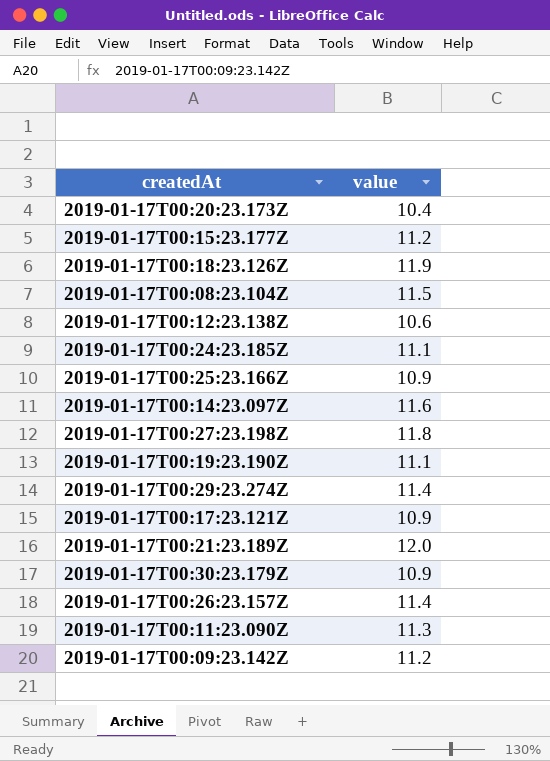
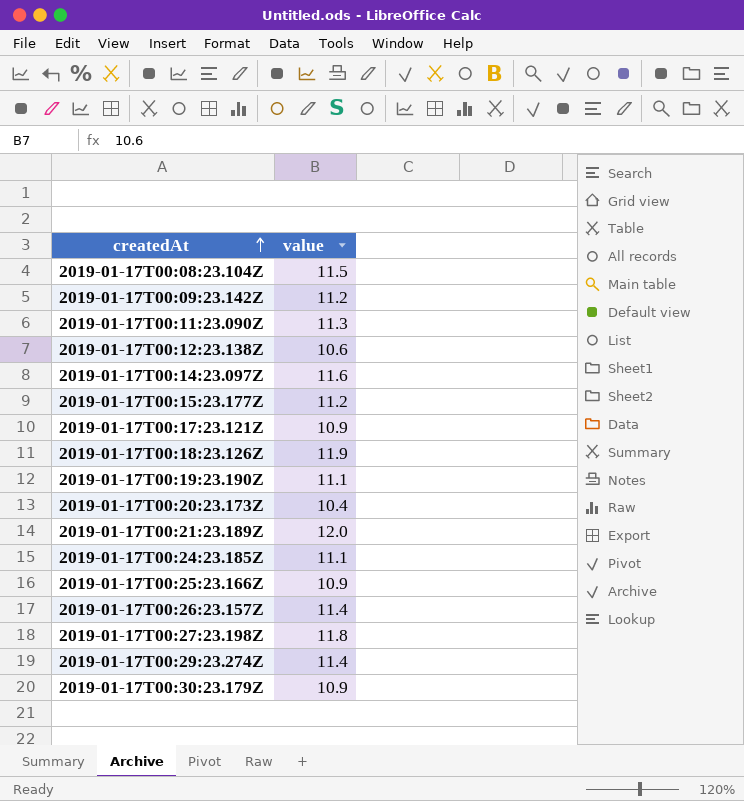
row order: none -> createdAt ascending

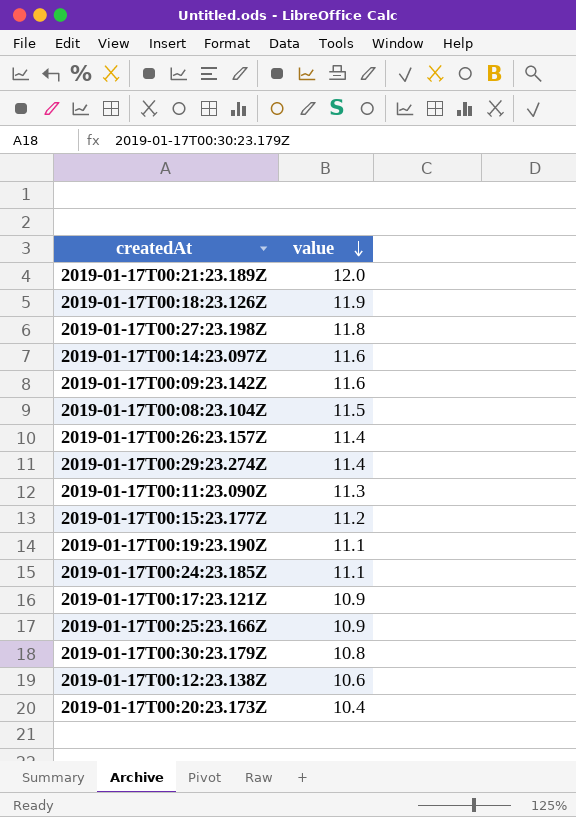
row order: createdAt ascending -> value descending
2019-01-17T00:09:23.142Z | value: 11.2 -> 11.6
2019-01-17T00:30:23.179Z | value: 10.9 -> 10.8

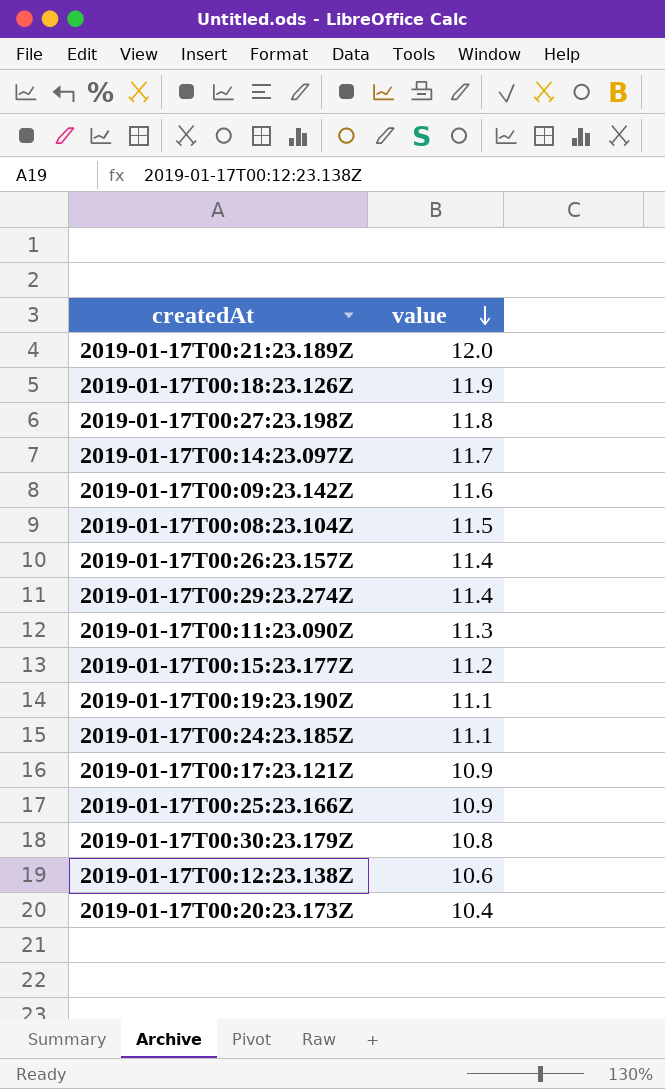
2019-01-17T00:14:23.097Z | value: 11.6 -> 11.7

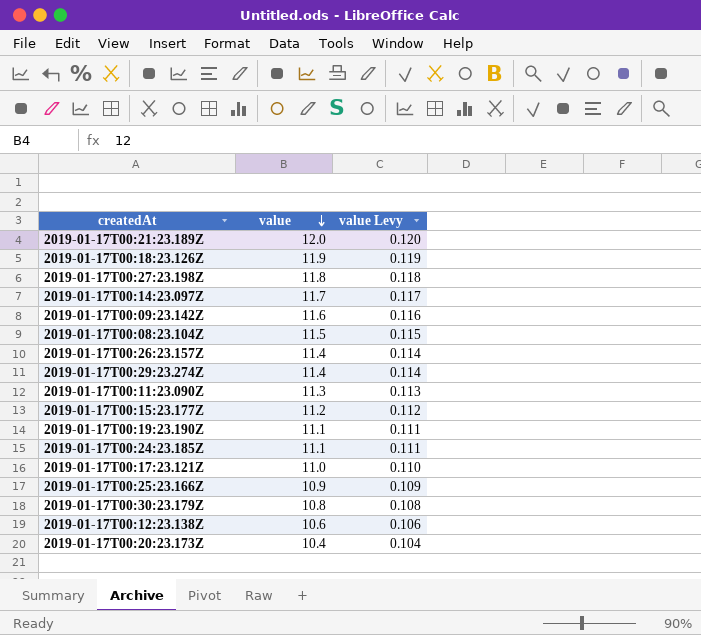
column value Levy | formula: none -> [value] * 0.01
2019-01-17T00:17:23.121Z | value: 10.9 -> 11.0

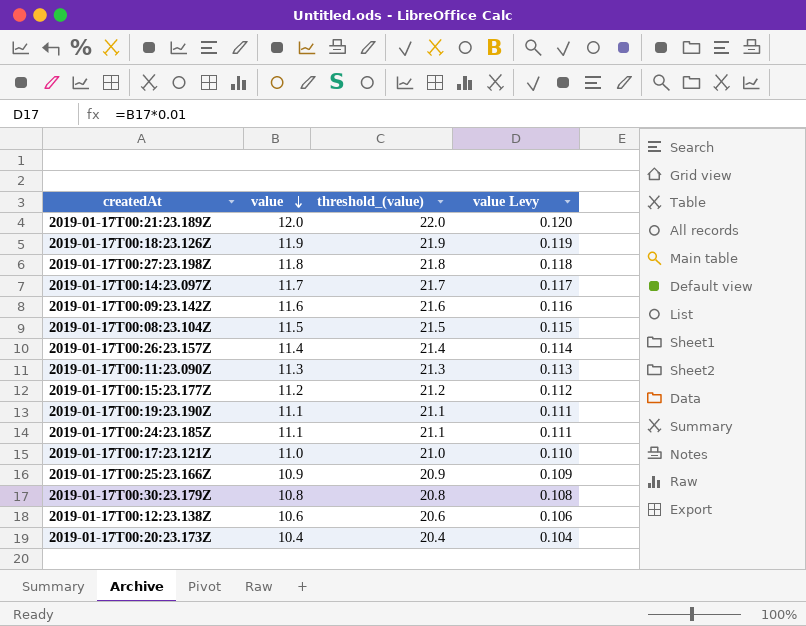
column threshold_(value) | formula: none -> [value] + 10
row 2019-01-17T00:29:23.274Z: 11.4 | 0.114 -> none

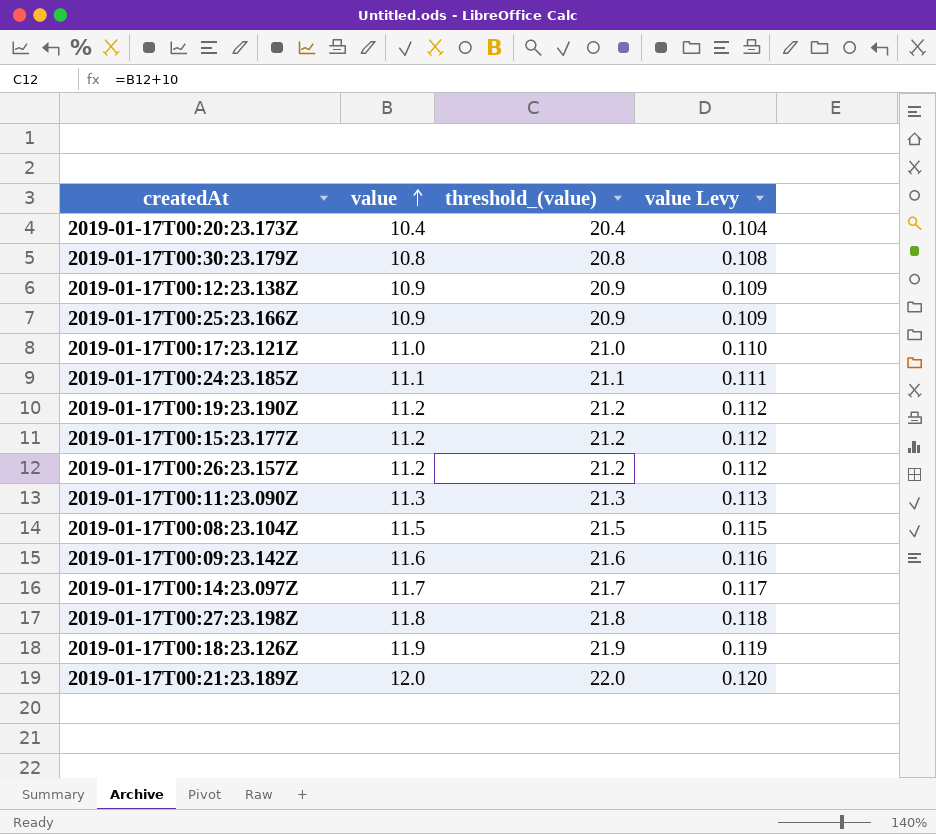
row order: value descending -> value ascending
2019-01-17T00:12:23.138Z | value: 10.6 -> 10.9
2019-01-17T00:12:23.138Z | threshold_(value): 20.6 -> 20.9
2019-01-17T00:12:23.138Z | value Levy: 0.106 -> 0.109
2019-01-17T00:19:23.190Z | value: 11.1 -> 11.2
2019-01-17T00:19:23.190Z | threshold_(value): 21.1 -> 21.2
2019-01-17T00:19:23.190Z | value Levy: 0.111 -> 0.112
2019-01-17T00:26:23.157Z | value: 11.4 -> 11.2
2019-01-17T00:26:23.157Z | threshold_(value): 21.4 -> 21.2
2019-01-17T00:26:23.157Z | value Levy: 0.114 -> 0.112

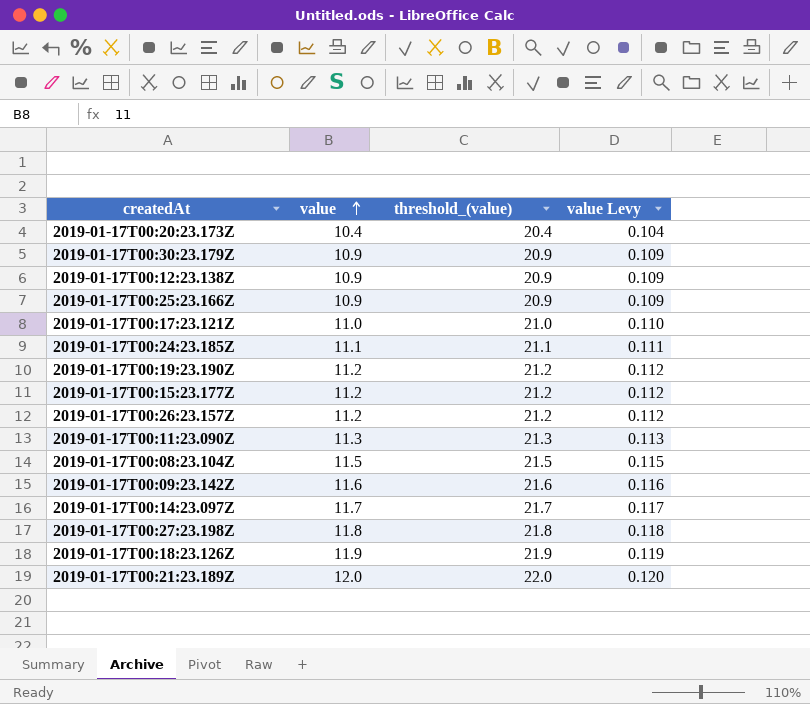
2019-01-17T00:30:23.179Z | value: 10.8 -> 10.9
2019-01-17T00:30:23.179Z | threshold_(value): 20.8 -> 20.9
2019-01-17T00:30:23.179Z | value Levy: 0.108 -> 0.109

